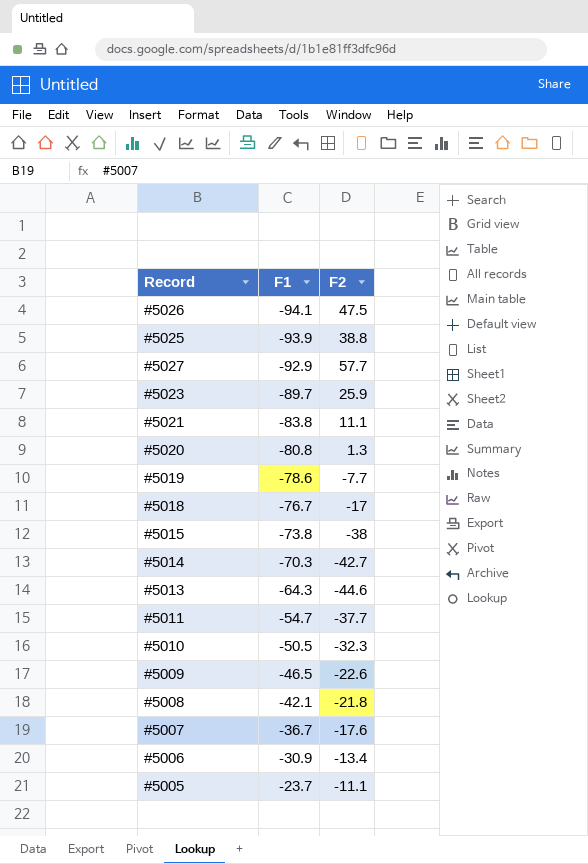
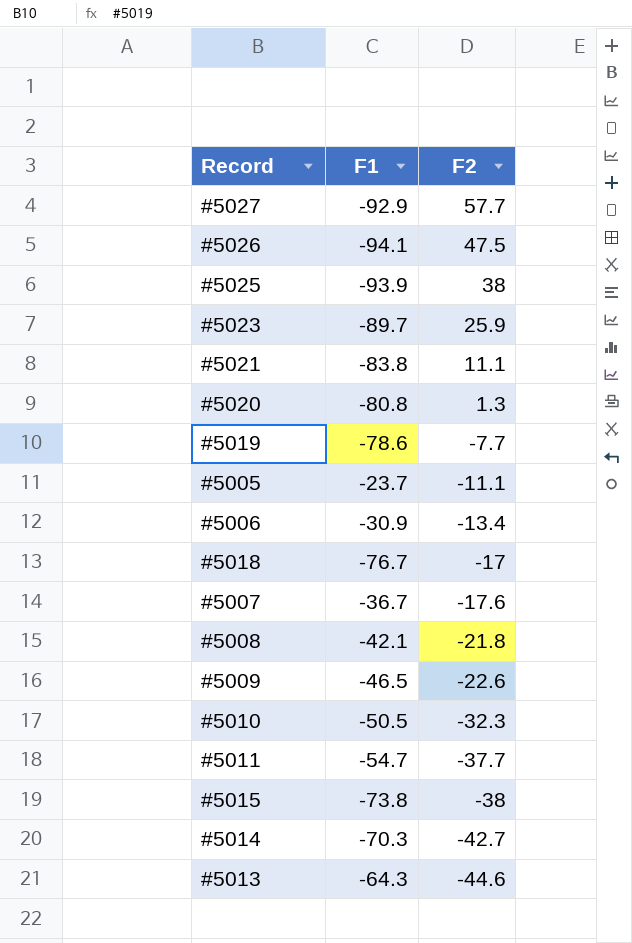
row order: F1 ascending -> F2 descending
#5025 | F2: 38.8 -> 38

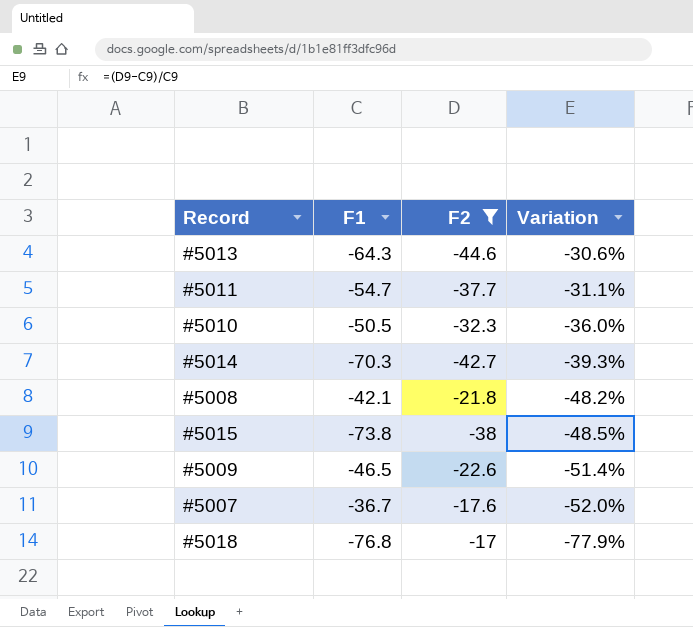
filter: none -> F2 <= -17
row order: F2 descending -> Variation descending
column Variation | formula: none -> ([F2] - [F1]) / [F1]
#5018 | F1: -76.7 -> -76.8

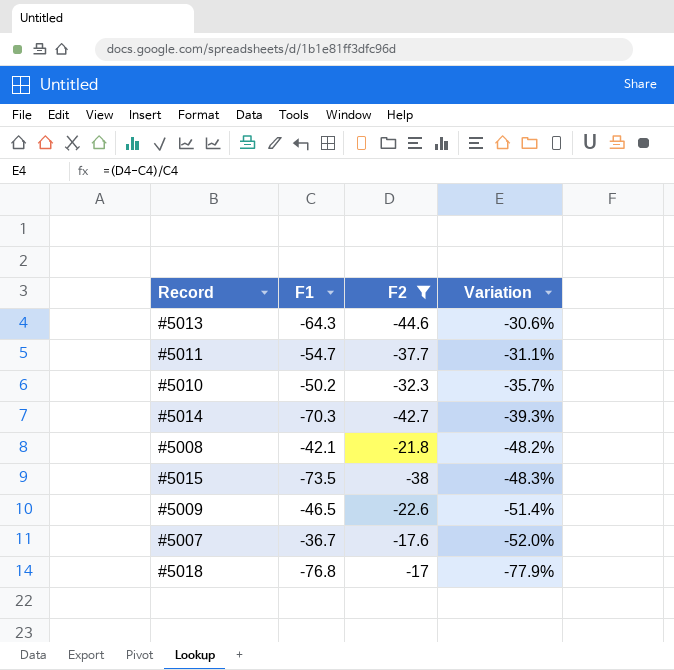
#5010 | F1: -50.5 -> -50.2
#5010 | Variation: -36.0% -> -35.7%
#5015 | F1: -73.8 -> -73.5
#5015 | Variation: -48.5% -> -48.3%

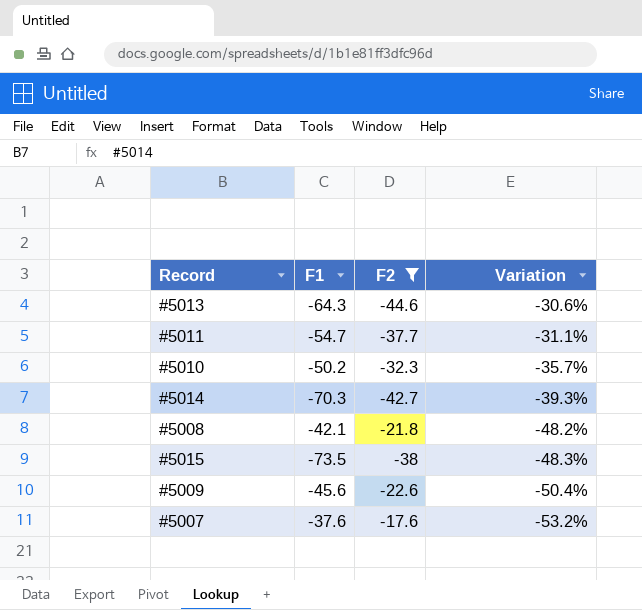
row #5018: -76.8 | -17 | -77.9% -> none
#5009 | F1: -46.5 -> -45.6
#5009 | Variation: -51.4% -> -50.4%
#5007 | F1: -36.7 -> -37.6
#5007 | Variation: -52.0% -> -53.2%

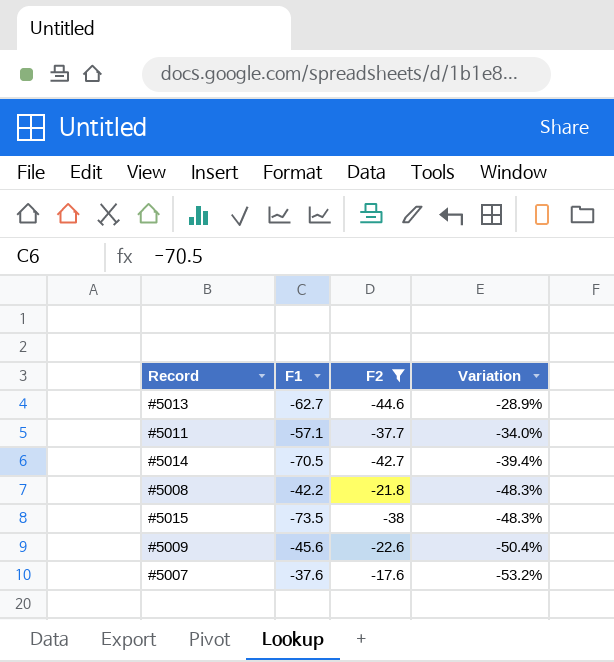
row #5010: -50.2 | -32.3 | -35.7% -> none
#5013 | F1: -64.3 -> -62.7
#5013 | Variation: -30.6% -> -28.9%
#5011 | F1: -54.7 -> -57.1
#5011 | Variation: -31.1% -> -34.0%
#5014 | F1: -70.3 -> -70.5
#5014 | Variation: -39.3% -> -39.4%
#5008 | F1: -42.1 -> -42.2
#5008 | Variation: -48.2% -> -48.3%

